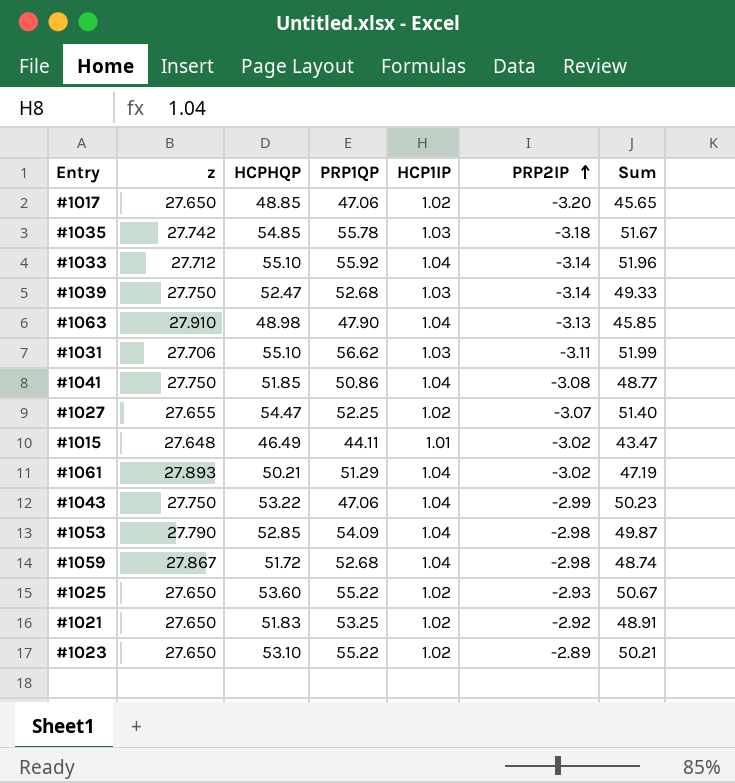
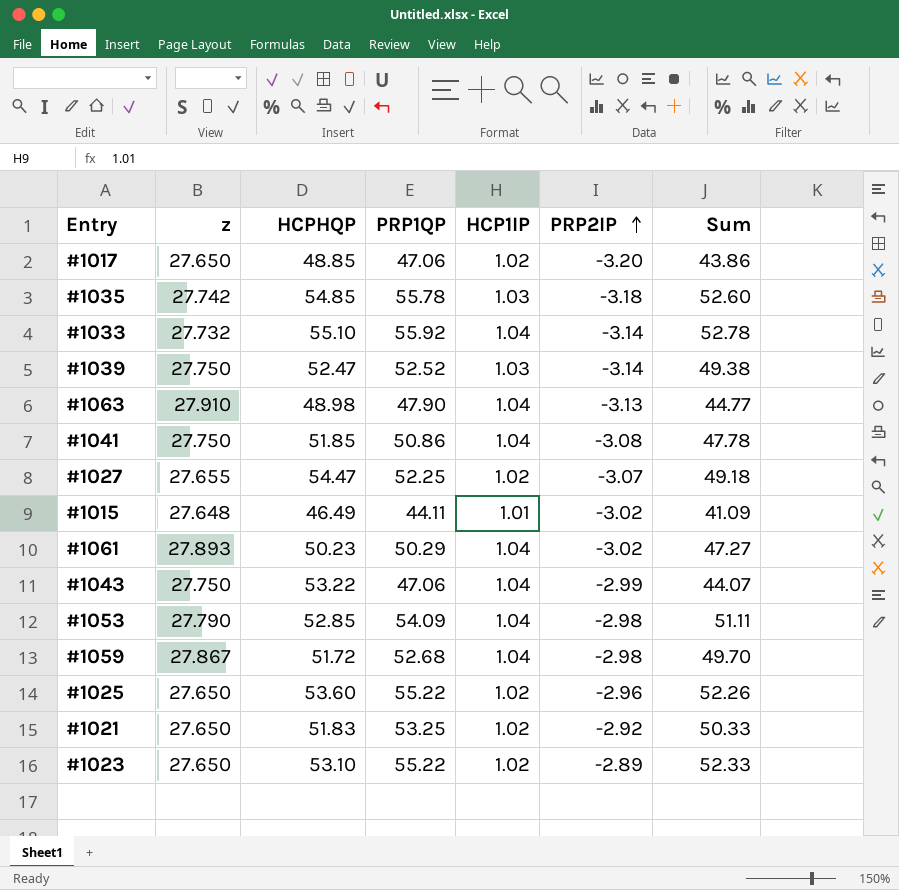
column Sum | formula: [HCPHQP] + [PRP2IP] -> [PRP1QP] + [PRP2IP]
row #1031: 27.706 | 55.10 | 56.62 | 1.03 | -3.11 | 51.99 -> none
#1033 | z: 27.712 -> 27.732
#1039 | PRP1QP: 52.68 -> 52.52
#1061 | HCPHQP: 50.21 -> 50.23
#1061 | PRP1QP: 51.29 -> 50.29
#1025 | PRP2IP: -2.93 -> -2.96

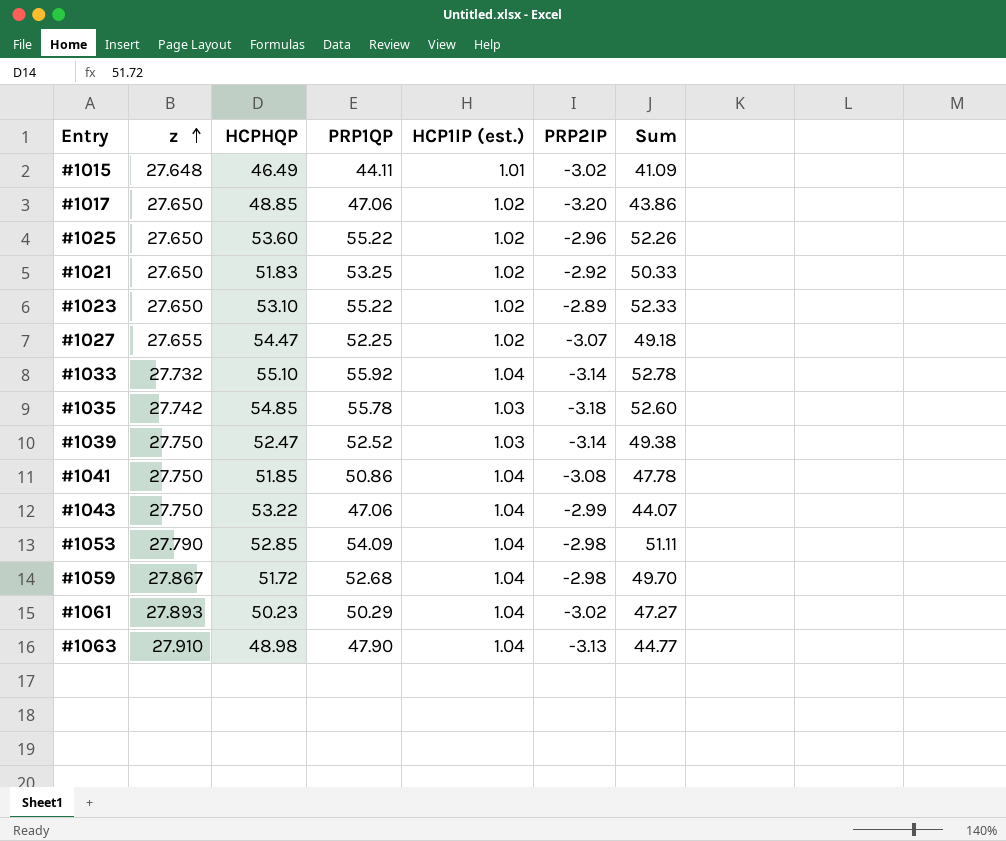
row order: PRP2IP ascending -> z ascending
column name: HCP1IP -> HCP1IP (est.)

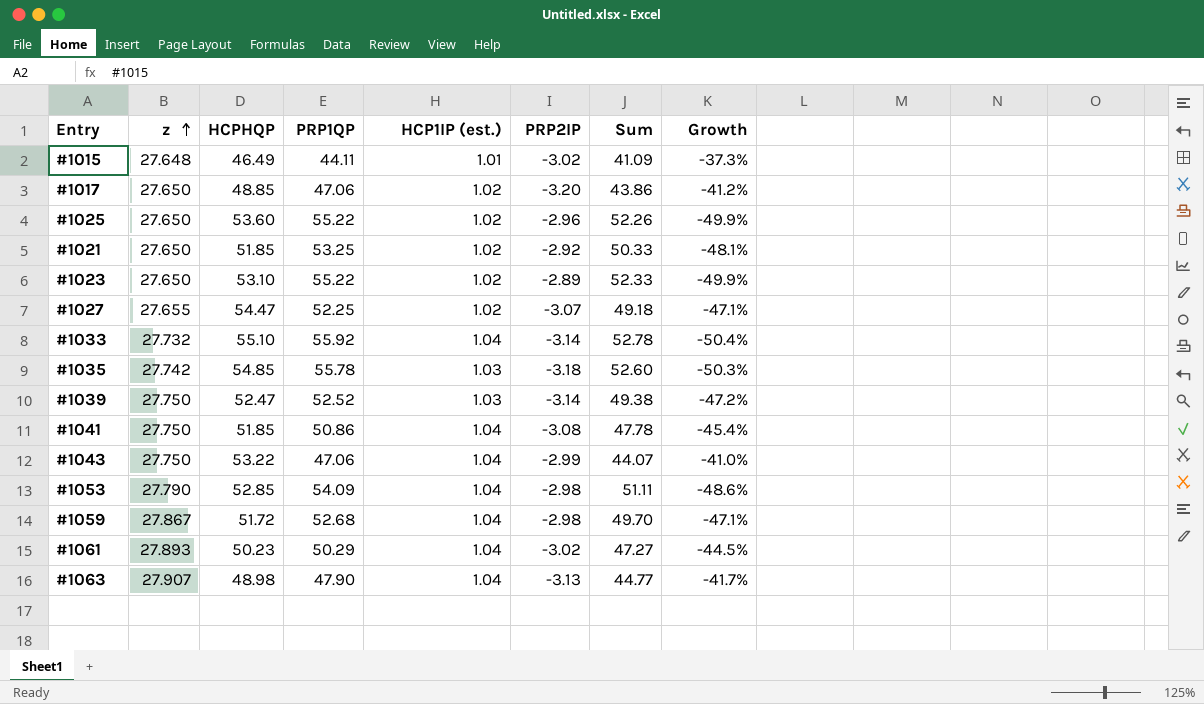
column Growth | formula: none -> ([z] - [PRP1QP]) / [PRP1QP]
#1021 | HCPHQP: 51.83 -> 51.85
#1063 | z: 27.910 -> 27.907

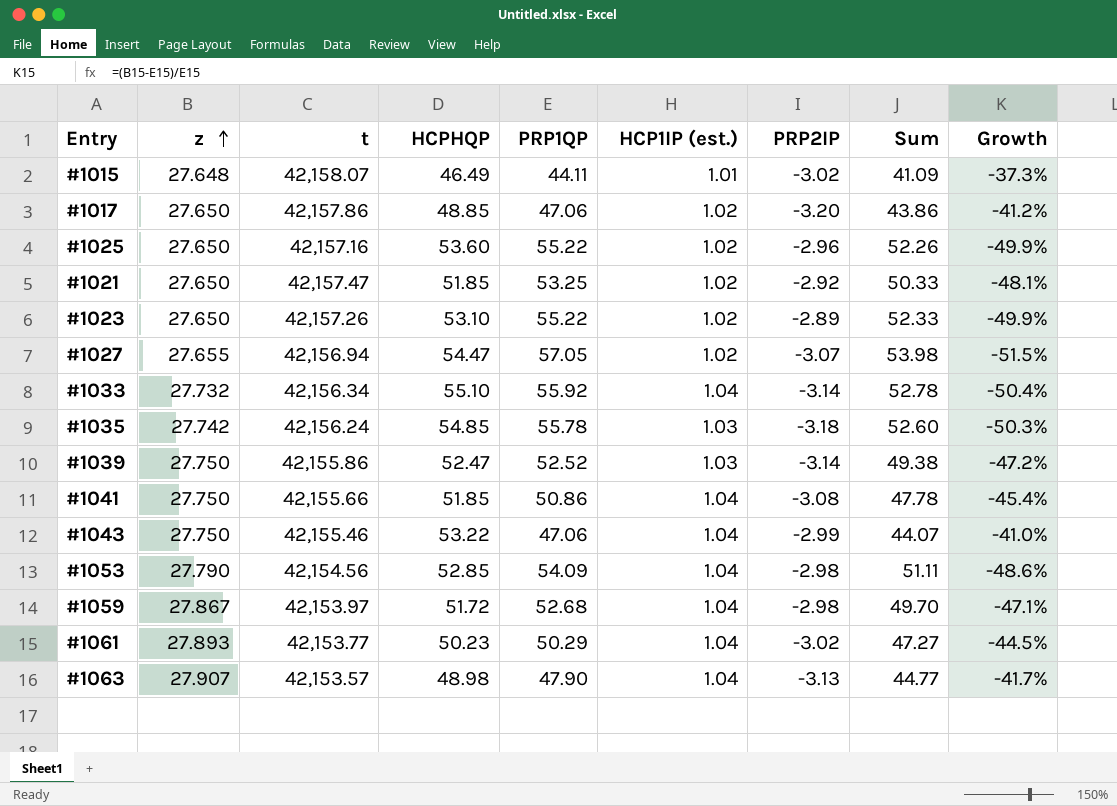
column t | position: none -> 3
#1027 | PRP1QP: 52.25 -> 57.05
#1027 | Sum: 49.18 -> 53.98
#1027 | Growth: -47.1% -> -51.5%

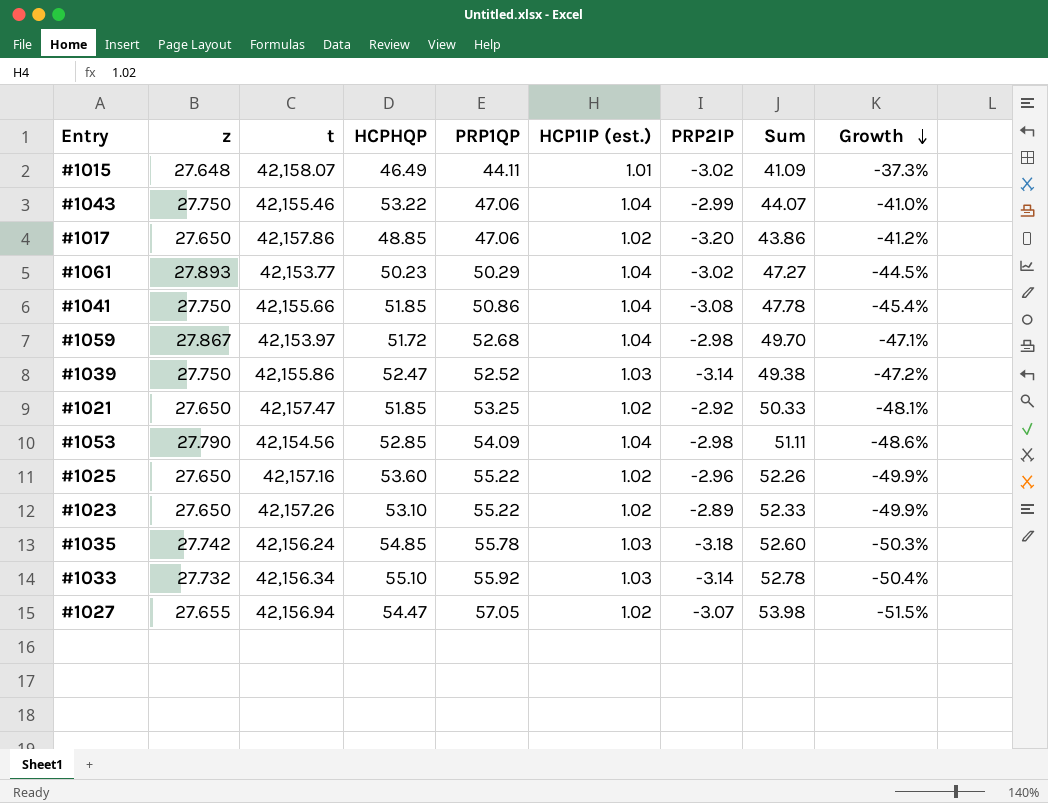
row order: z ascending -> Growth descending
row #1063: 27.907 | 42,153.57 | 48.98 | 47.90 | 1.04 | -3.13 | 44.77 | -41.7% -> none
#1033 | HCP1IP (est.): 1.04 -> 1.03

